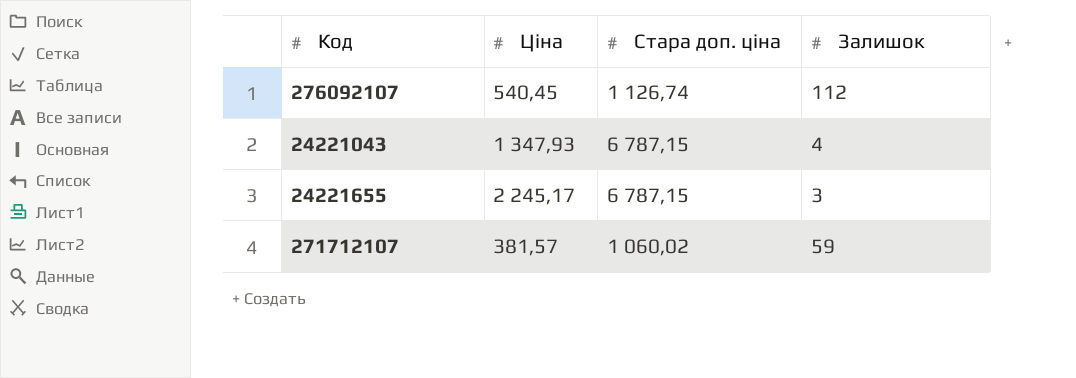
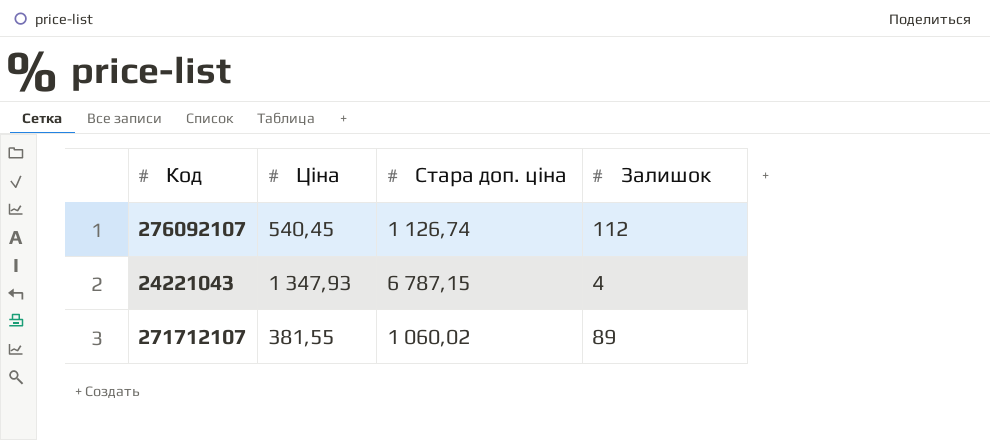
row 24221655: 2 245,17 | 6 787,15 | 3 -> none
271712107 | Ціна: 381,57 -> 381,55
271712107 | Залишок: 59 -> 89

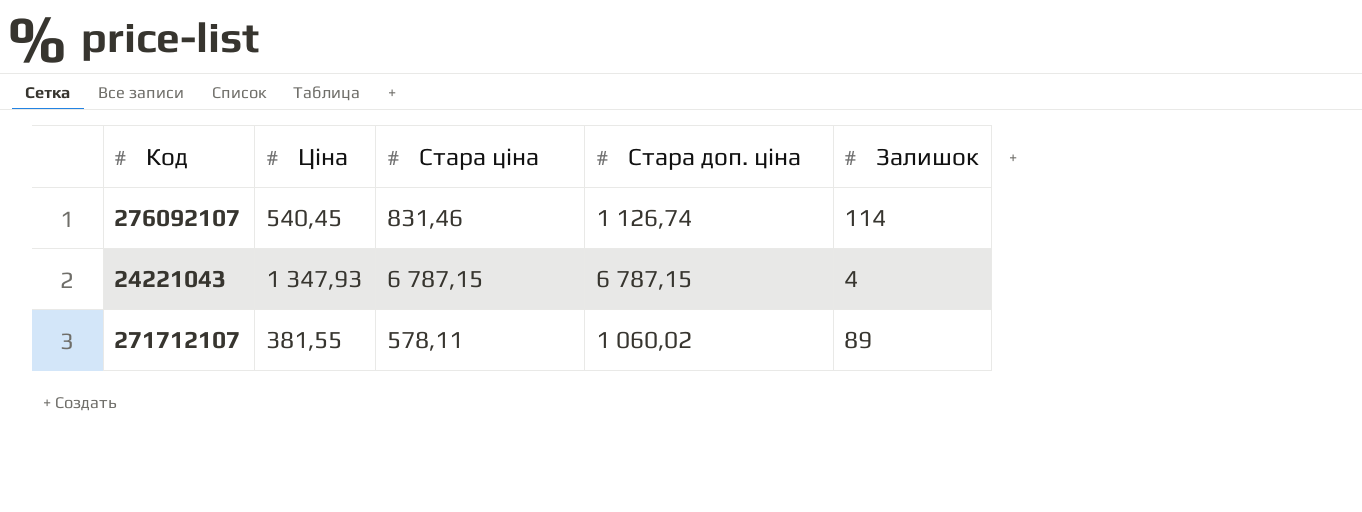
column Стара ціна | position: none -> 3
276092107 | Залишок: 112 -> 114

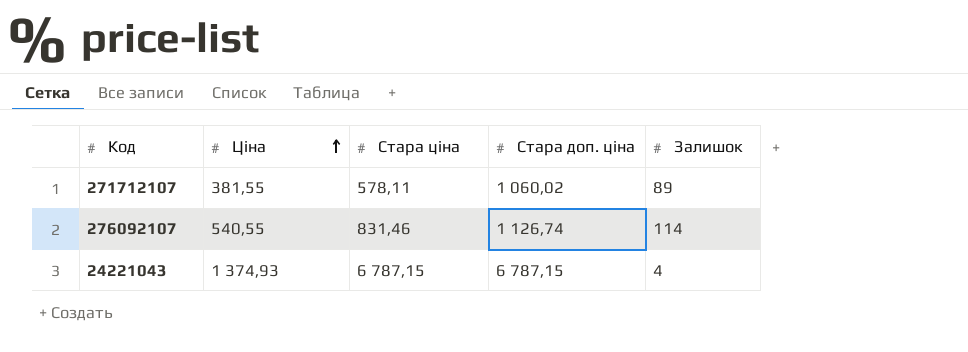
row order: none -> Ціна ascending
276092107 | Ціна: 540,45 -> 540,55
24221043 | Ціна: 1 347,93 -> 1 374,93

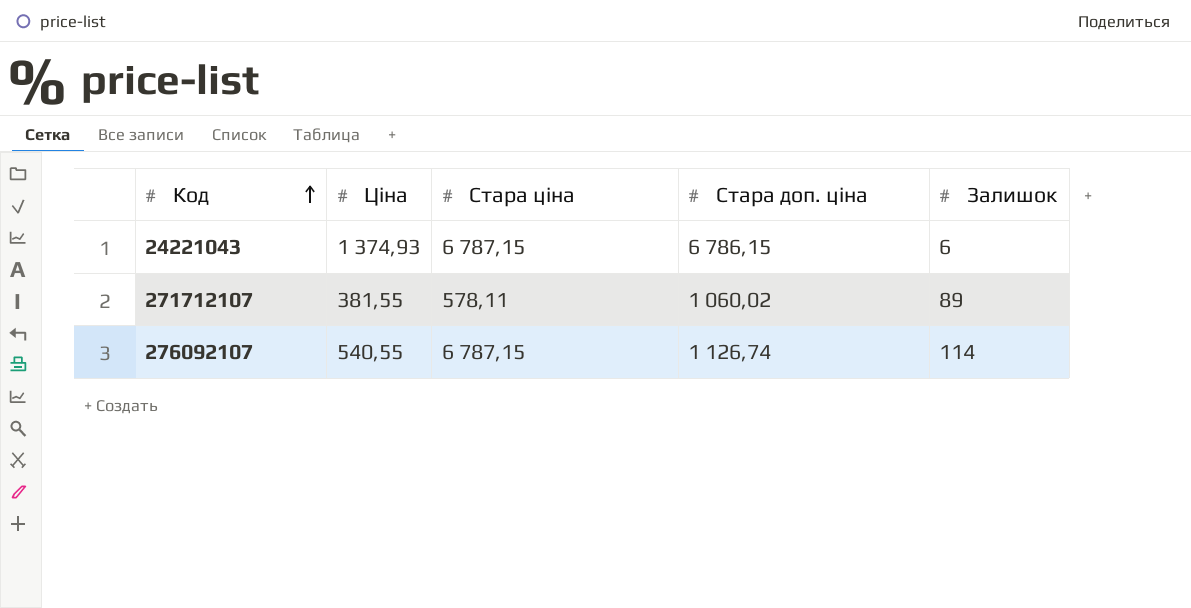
row order: Ціна ascending -> Код ascending
24221043 | Стара доп. ціна: 6 787,15 -> 6 786,15
24221043 | Залишок: 4 -> 6
276092107 | Стара ціна: 831,46 -> 6 787,15

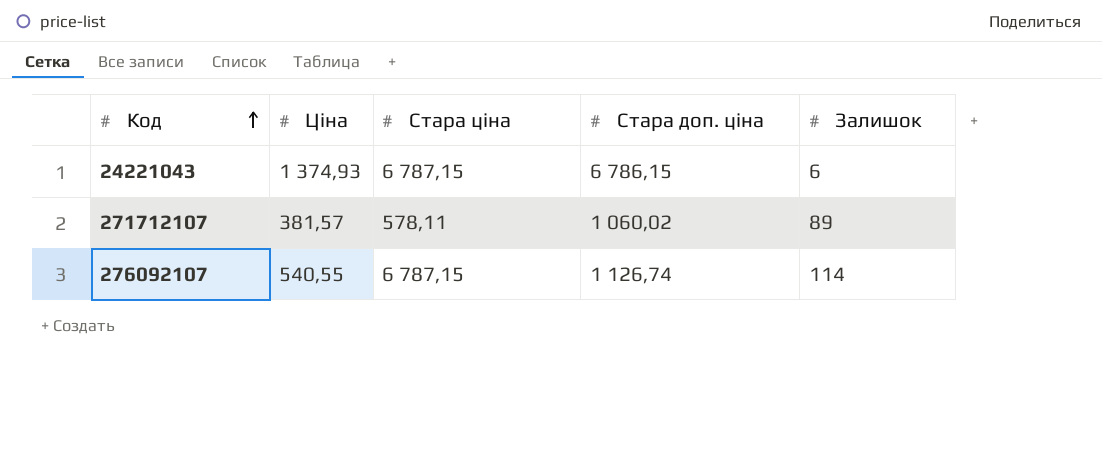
271712107 | Ціна: 381,55 -> 381,57

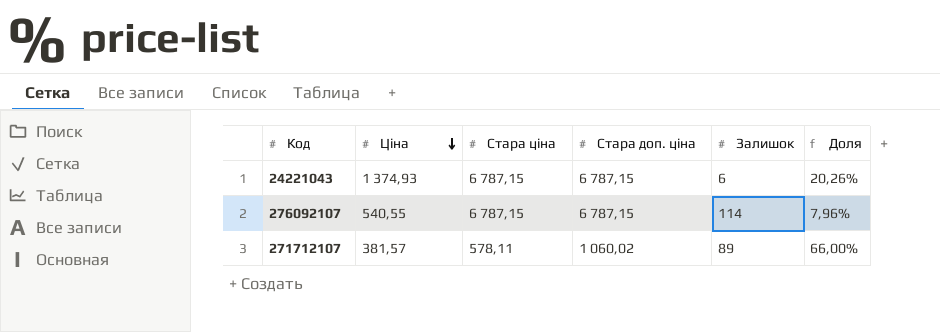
row order: Код ascending -> Ціна descending
column Доля | formula: none -> [Ціна] / [Стара ціна]
24221043 | Стара доп. ціна: 6 786,15 -> 6 787,15
276092107 | Стара доп. ціна: 1 126,74 -> 6 787,15

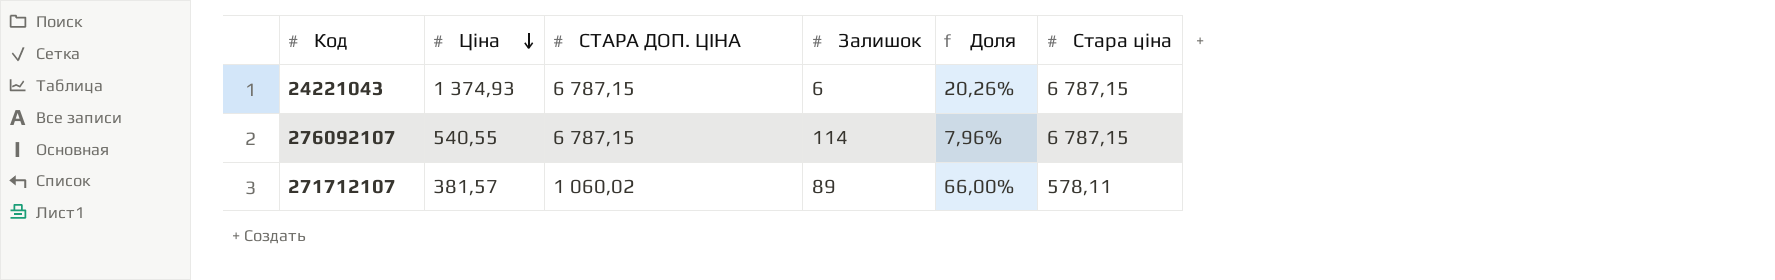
column name: Стара доп. ціна -> СТАРА ДОП. ЦІНА
column Стара ціна | position: 3 -> 6

